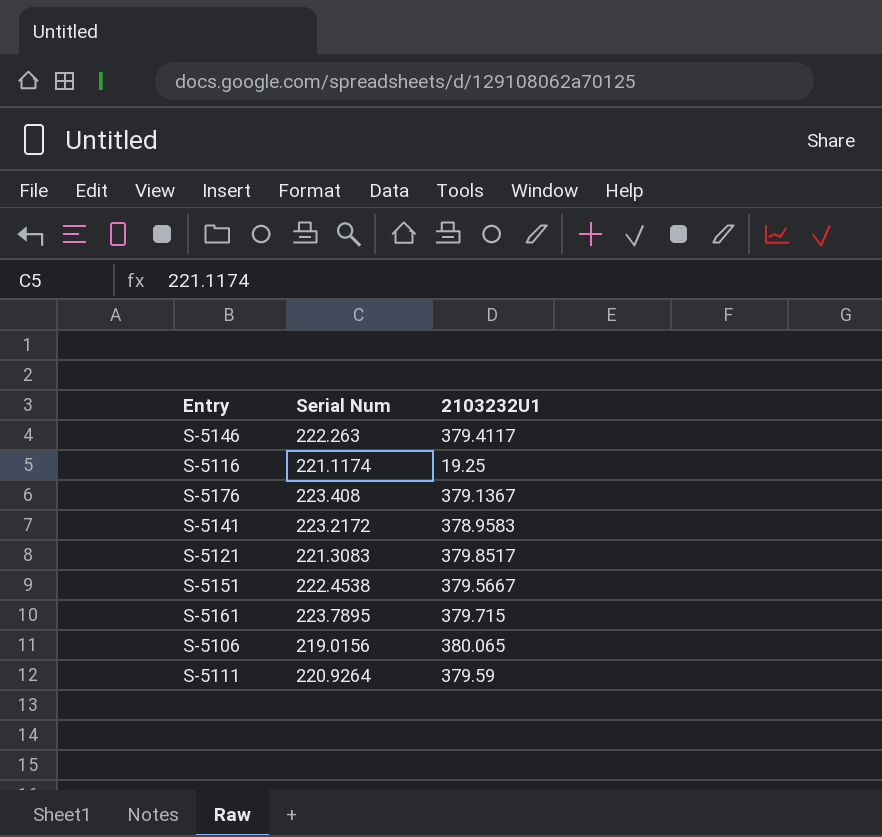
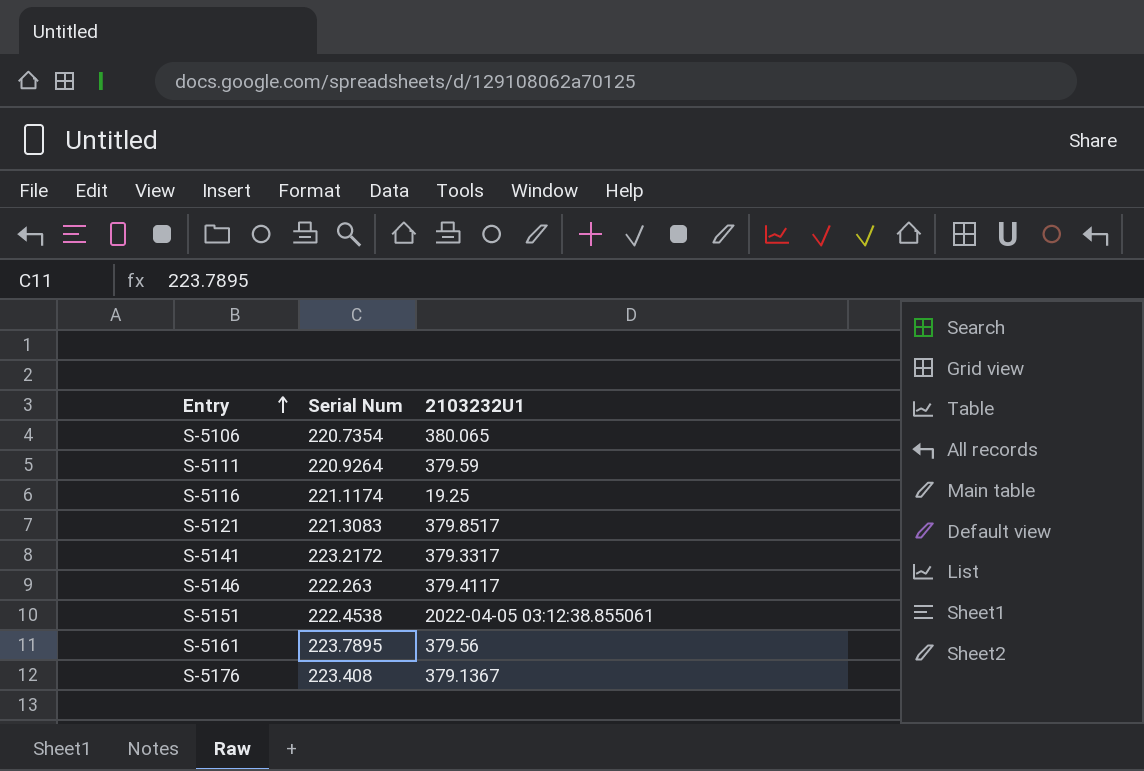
row order: none -> Entry ascending
S-5106 | Serial Num: 219.0156 -> 220.7354
S-5141 | 2103232U1: 378.9583 -> 379.3317
S-5151 | 2103232U1: 379.5667 -> 2022-04-05 03:12:38.855061
S-5161 | 2103232U1: 379.715 -> 379.56

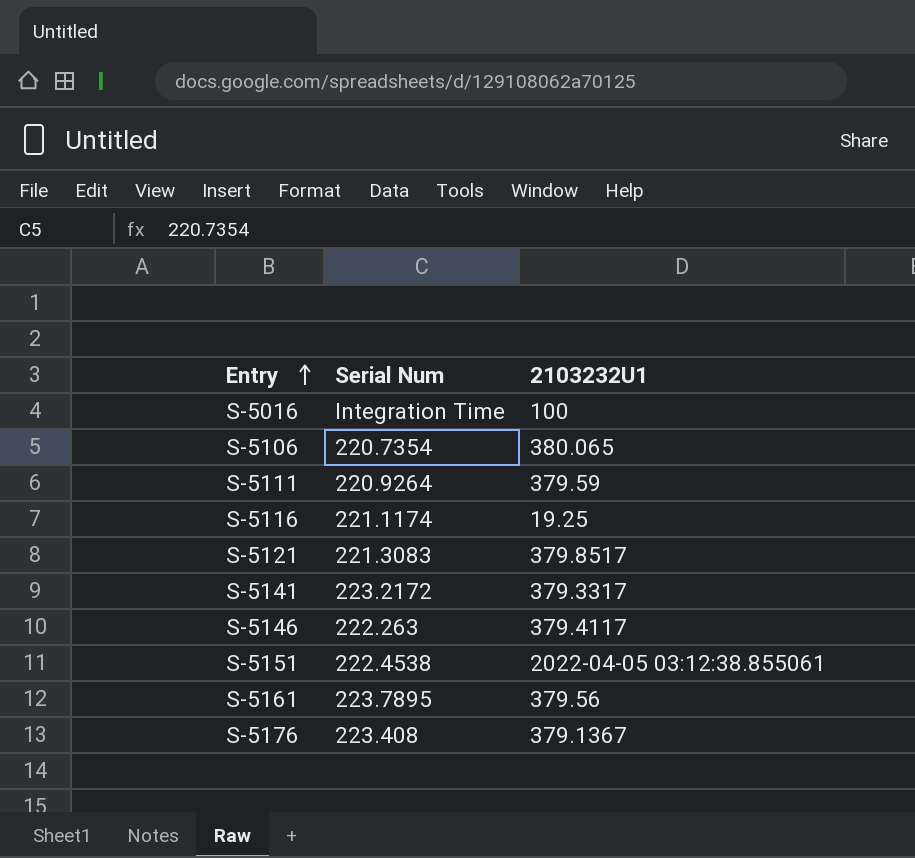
row S-5016: none -> Integration Time | 100

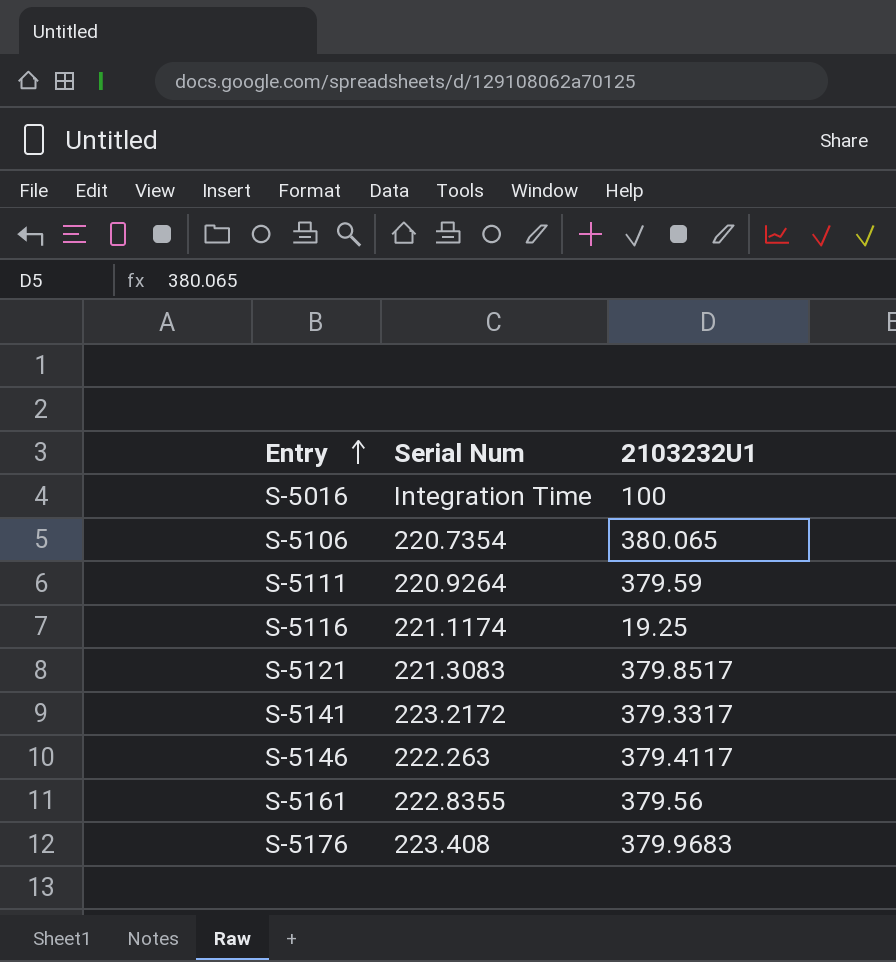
row S-5151: 222.4538 | 2022-04-05 03:12:38.855061 -> none
S-5161 | Serial Num: 223.7895 -> 222.8355
S-5176 | 2103232U1: 379.1367 -> 379.9683

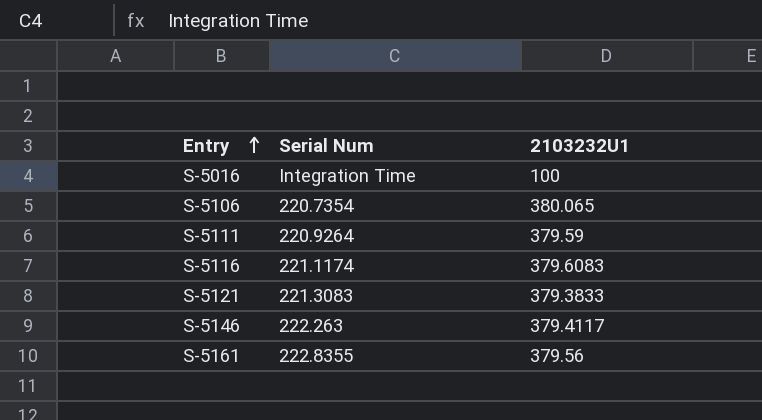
row S-5141: 223.2172 | 379.3317 -> none
row S-5176: 223.408 | 379.9683 -> none
S-5116 | 2103232U1: 19.25 -> 379.6083
S-5121 | 2103232U1: 379.8517 -> 379.3833

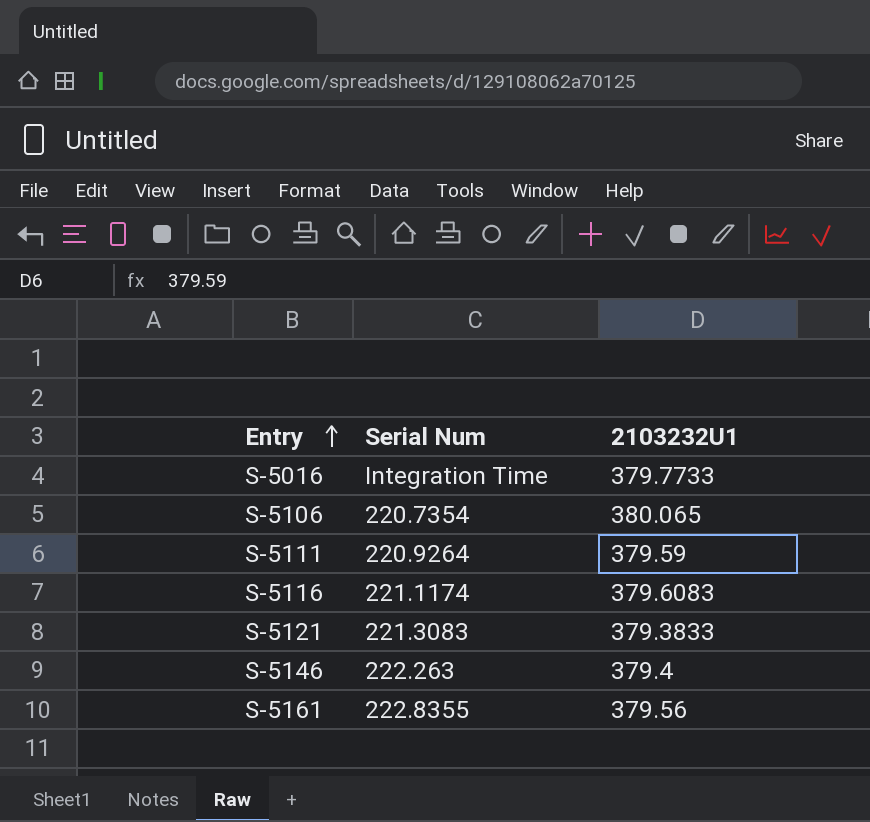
S-5016 | 2103232U1: 100 -> 379.7733
S-5146 | 2103232U1: 379.4117 -> 379.4

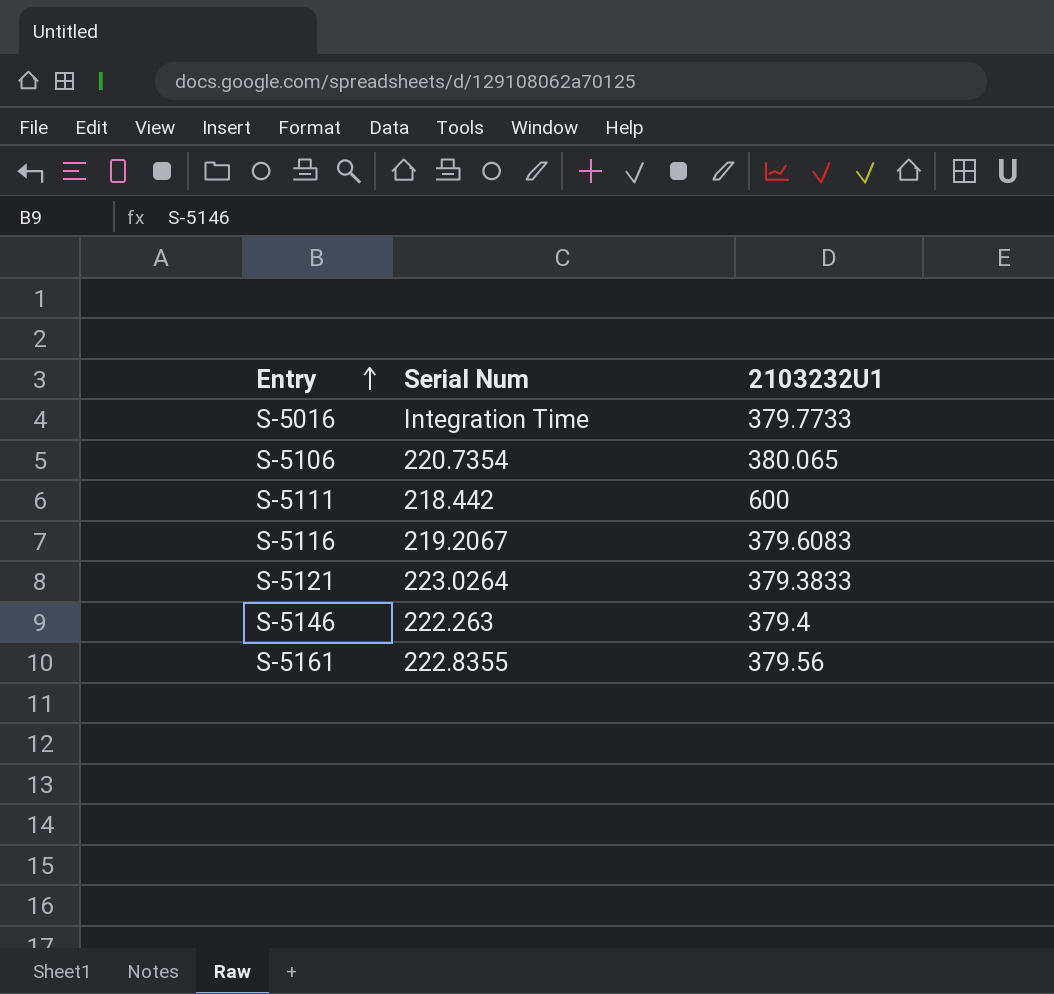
S-5111 | Serial Num: 220.9264 -> 218.442
S-5111 | 2103232U1: 379.59 -> 600
S-5116 | Serial Num: 221.1174 -> 219.2067
S-5121 | Serial Num: 221.3083 -> 223.0264

